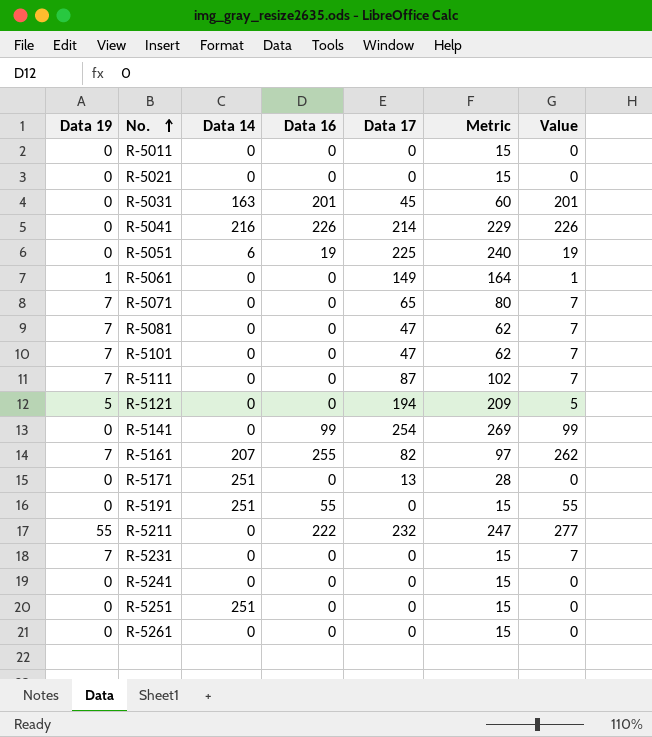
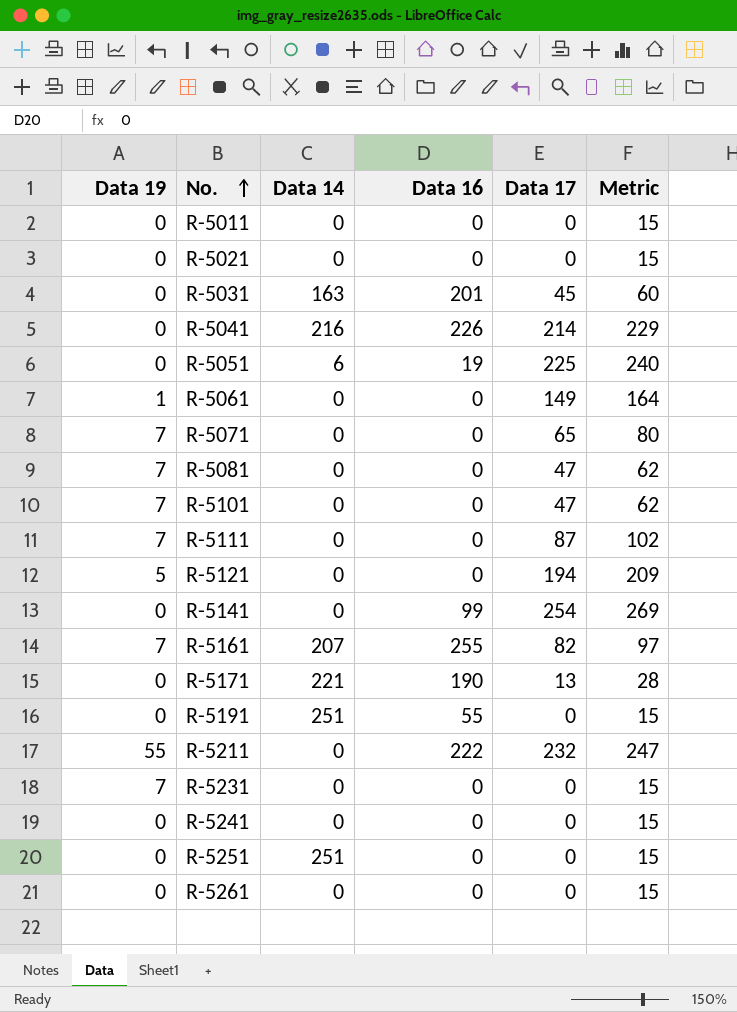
column Value | formula: [Data 19] + [Data 16] -> none
R-5171 | Data 14: 251 -> 221
R-5171 | Data 16: 0 -> 190

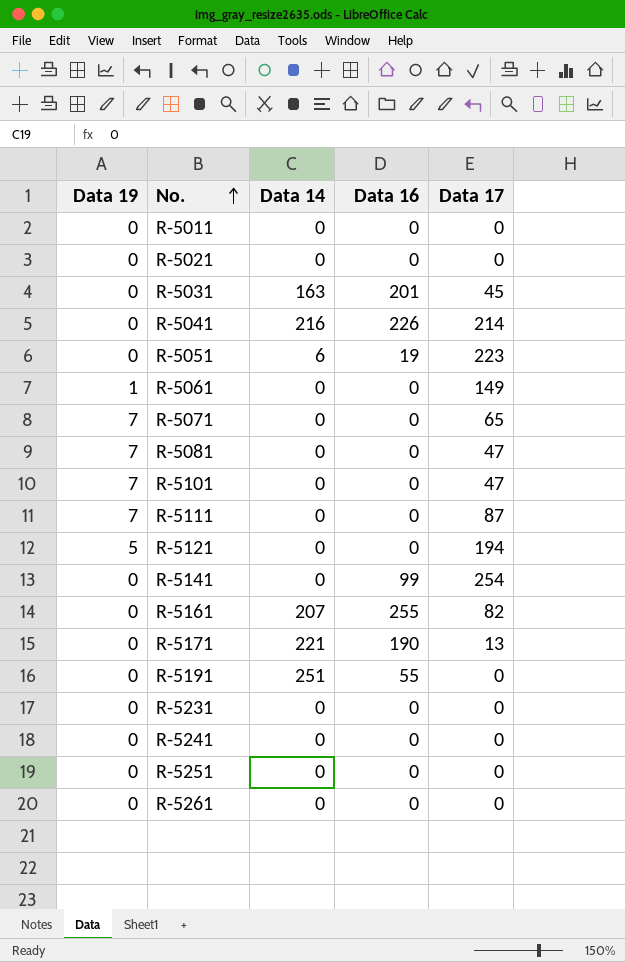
column Metric | formula: [Data 17] + 15 -> none
row R-5211: 55 | 0 | 222 | 232 | 247 -> none
R-5051 | Data 17: 225 -> 223
R-5161 | Data 19: 7 -> 0
R-5231 | Data 19: 7 -> 0
R-5251 | Data 14: 251 -> 0

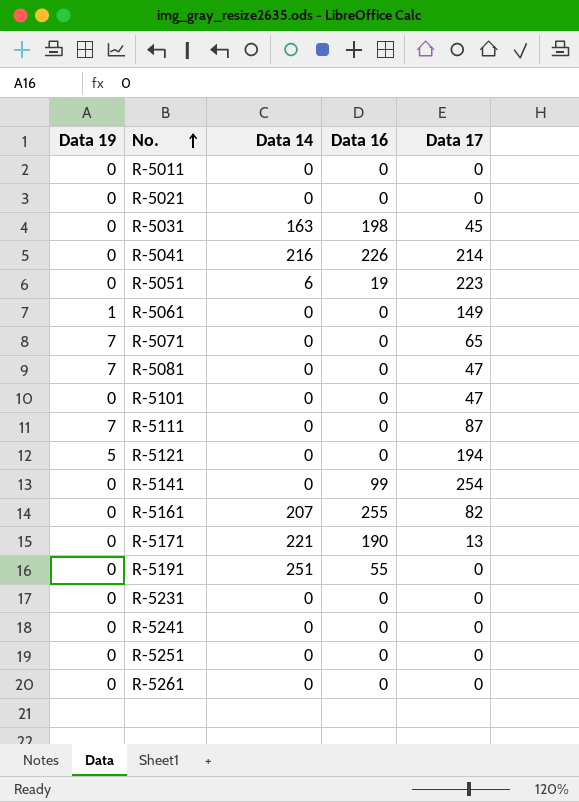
R-5031 | Data 16: 201 -> 198
R-5101 | Data 19: 7 -> 0

